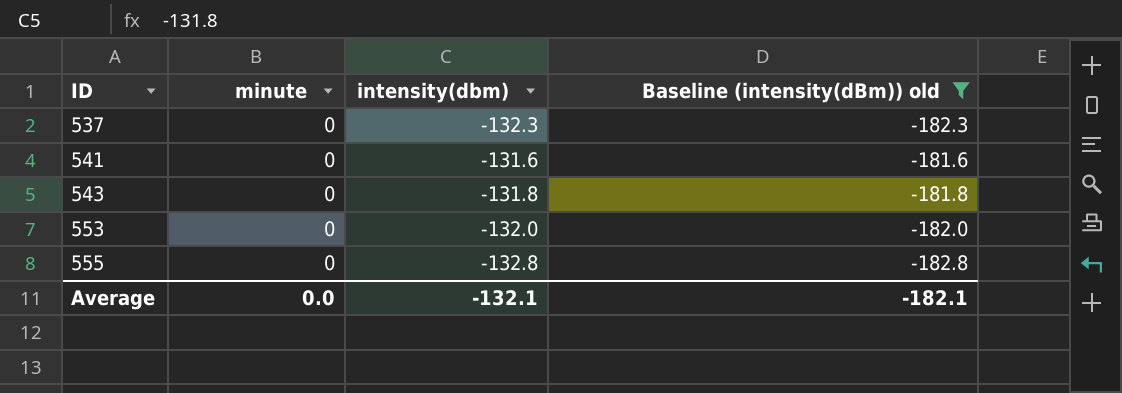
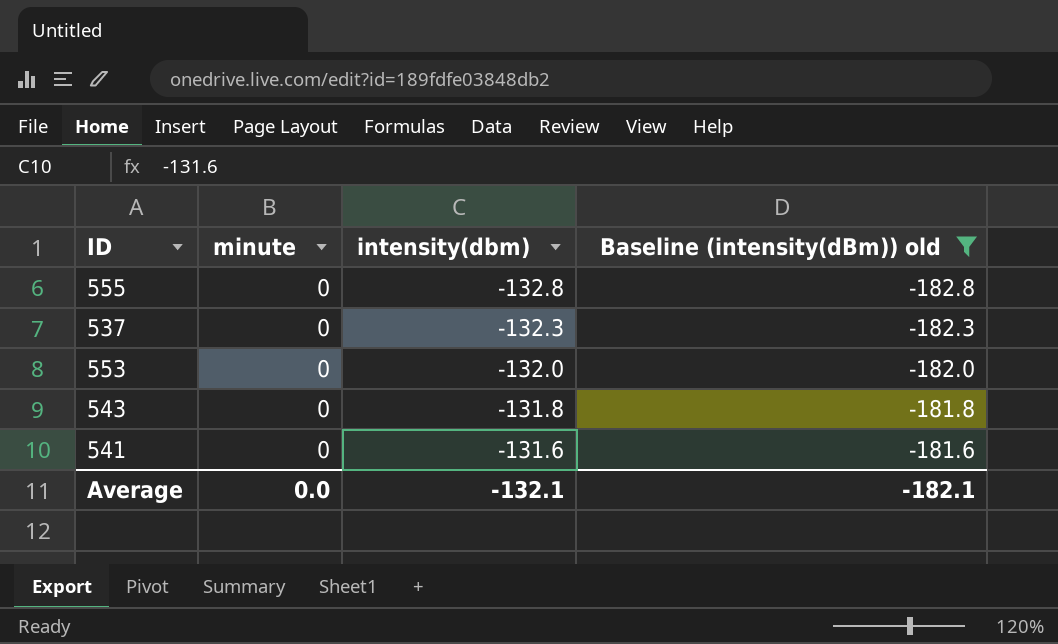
row order: ID ascending -> intensity(dbm) ascending

